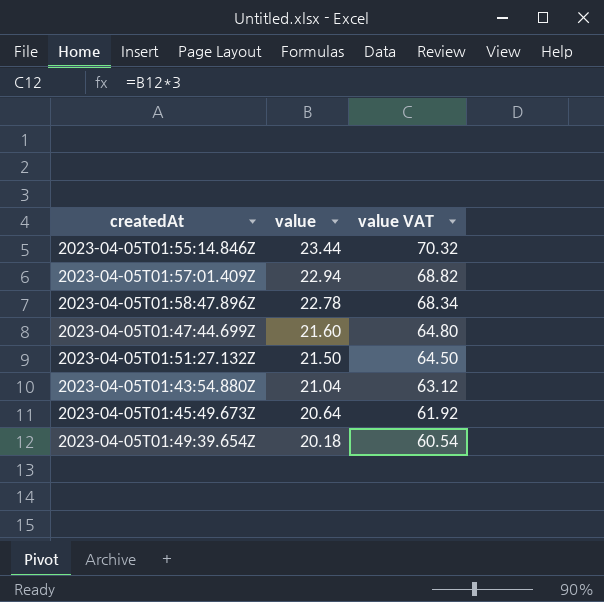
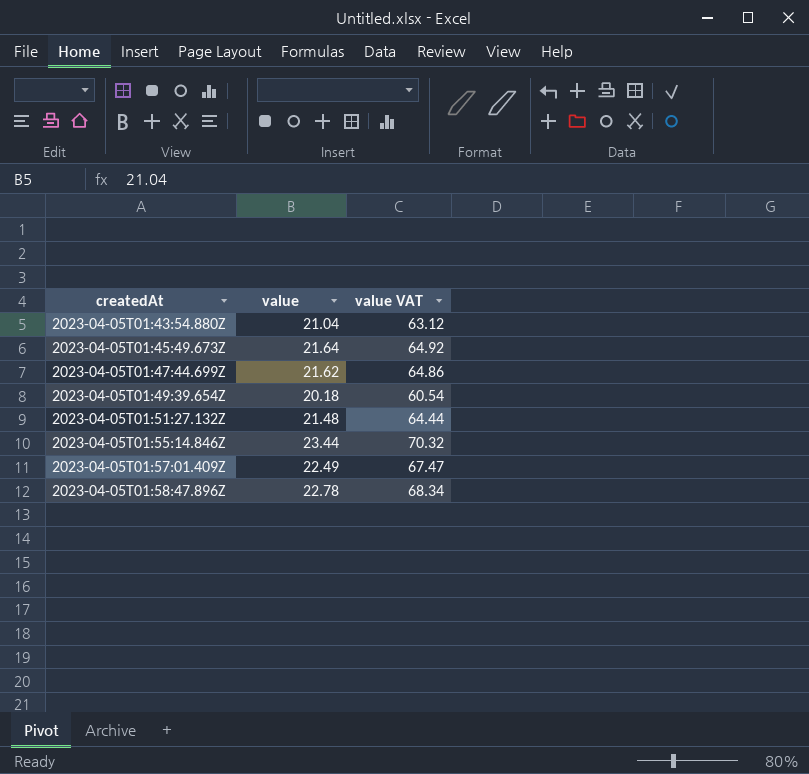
row order: value descending -> createdAt ascending
2023-04-05T01:45:49.673Z | value: 20.64 -> 21.64
2023-04-05T01:45:49.673Z | value VAT: 61.92 -> 64.92
2023-04-05T01:47:44.699Z | value: 21.60 -> 21.62
2023-04-05T01:47:44.699Z | value VAT: 64.80 -> 64.86
2023-04-05T01:51:27.132Z | value: 21.50 -> 21.48
2023-04-05T01:51:27.132Z | value VAT: 64.50 -> 64.44
2023-04-05T01:57:01.409Z | value: 22.94 -> 22.49
2023-04-05T01:57:01.409Z | value VAT: 68.82 -> 67.47

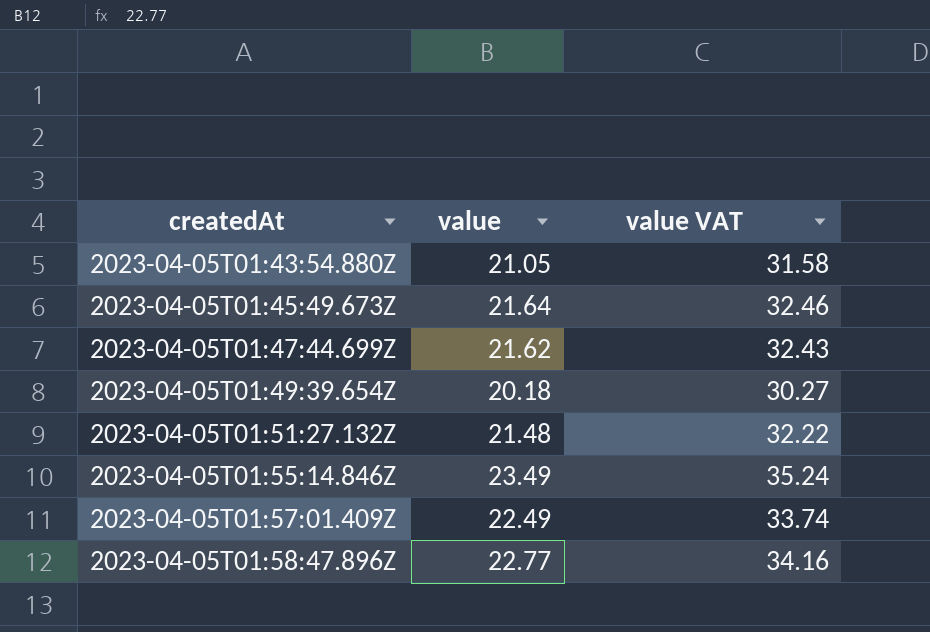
column value VAT | formula: [value] * 3 -> [value] * 1.5
2023-04-05T01:43:54.880Z | value: 21.04 -> 21.05
2023-04-05T01:55:14.846Z | value: 23.44 -> 23.49
2023-04-05T01:58:47.896Z | value: 22.78 -> 22.77

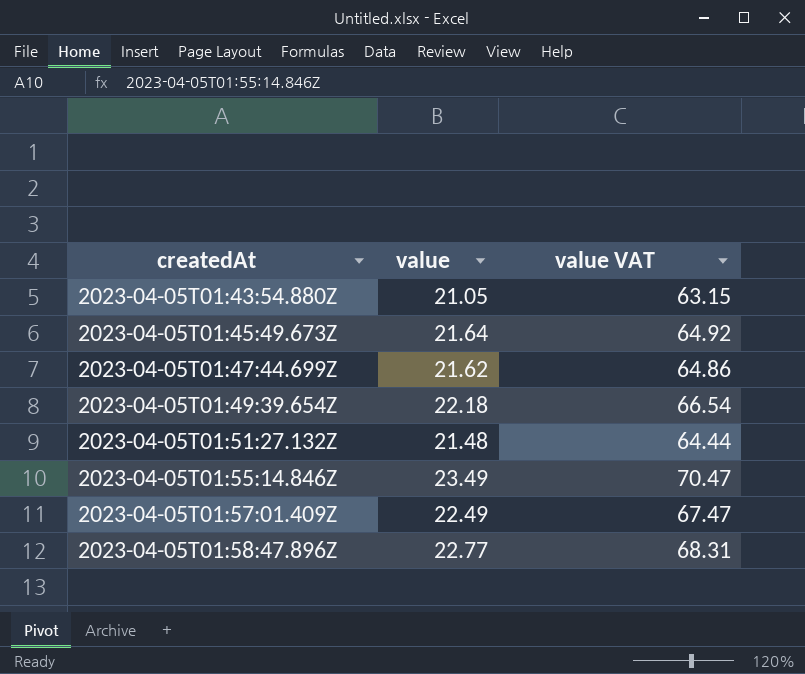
column value VAT | formula: [value] * 1.5 -> [value] * 3
2023-04-05T01:49:39.654Z | value: 20.18 -> 22.18

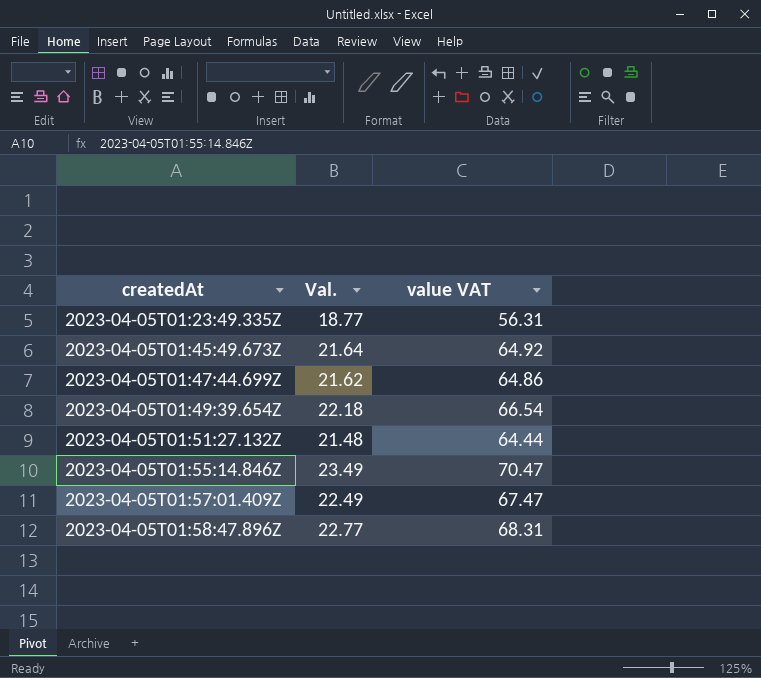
column name: value -> Val.
row 2023-04-05T01:43:54.880Z: 21.05 | 63.15 -> none
row 2023-04-05T01:23:49.335Z: none -> 18.77 | 56.31

